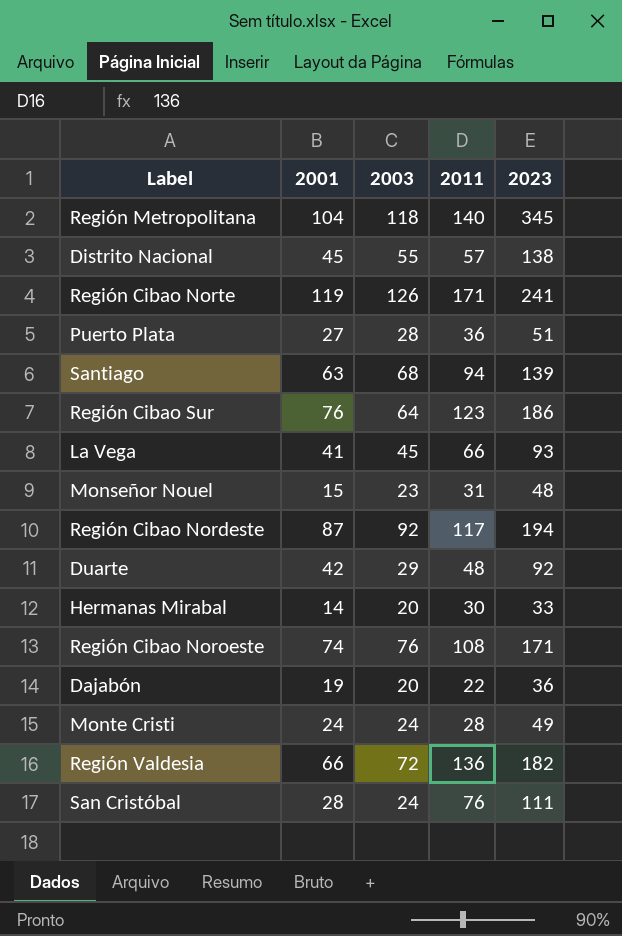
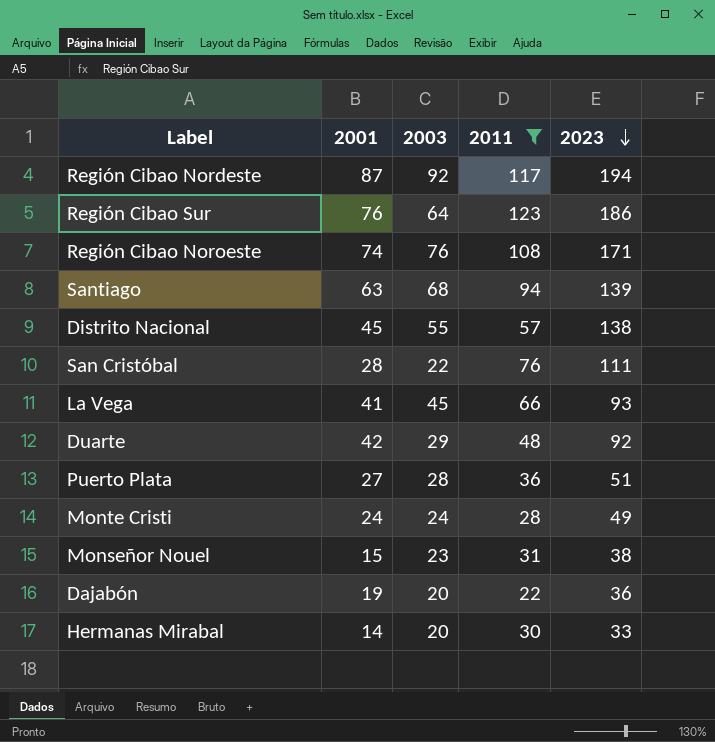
filter: none -> 2011 <= 123
row order: none -> 2023 descending
San Cristóbal | 2003: 24 -> 22
Monseñor Nouel | 2023: 48 -> 38

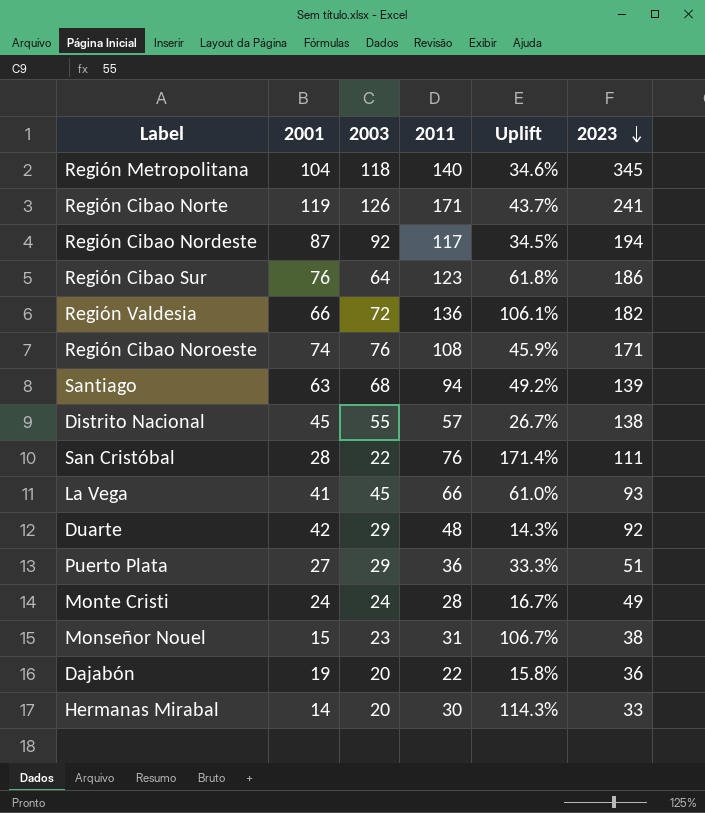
filter: 2011 <= 123 -> none
column Uplift | formula: none -> ([2011] - [2001]) / [2001]
Puerto Plata | 2003: 28 -> 29

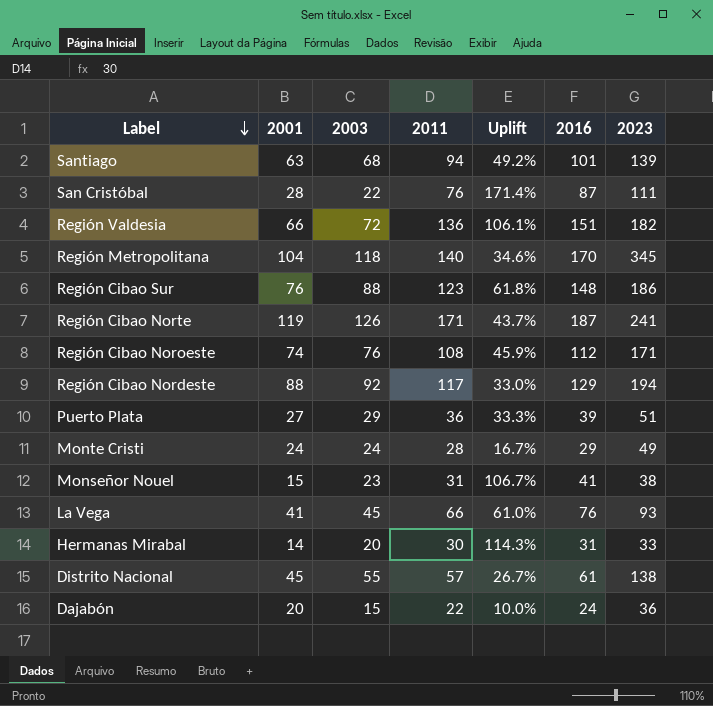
row order: 2023 descending -> Label descending
column 2016 | position: none -> 6
row Duarte: 42 | 29 | 48 | 14.3% | 92 -> none
Región Cibao Sur | 2003: 64 -> 88
Región Cibao Nordeste | 2001: 87 -> 88
Región Cibao Nordeste | Uplift: 34.5% -> 33.0%
Dajabón | 2001: 19 -> 20
Dajabón | 2003: 20 -> 15
Dajabón | Uplift: 15.8% -> 10.0%

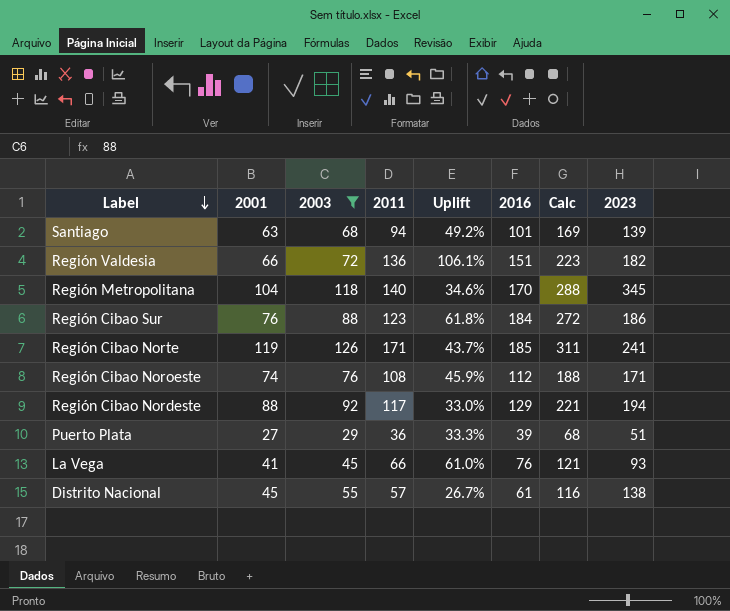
filter: none -> 2003 >= 29
column Calc | formula: none -> [2003] + [2016]
Región Cibao Sur | 2016: 148 -> 184
Región Cibao Norte | 2016: 187 -> 185

